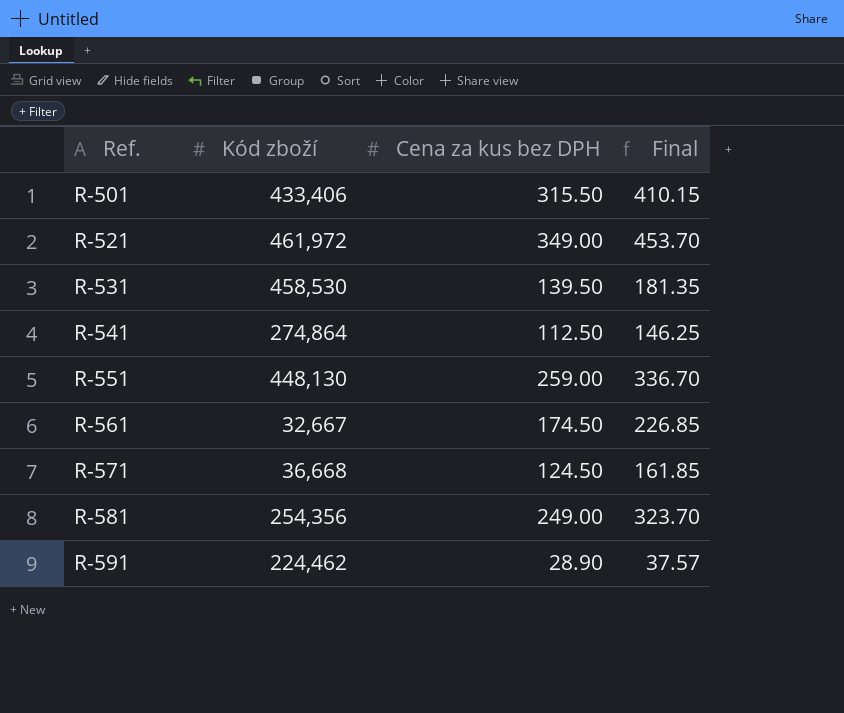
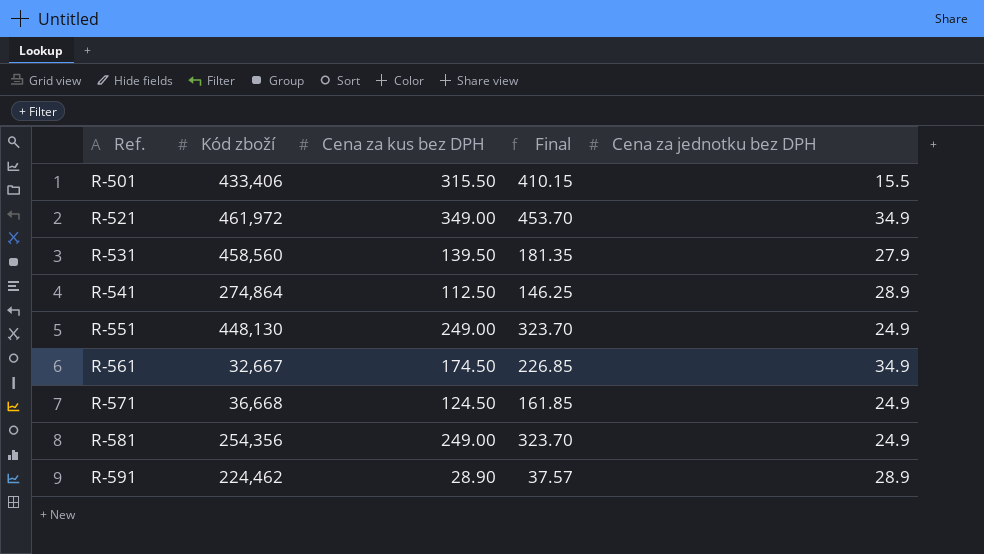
column Cena za jednotku bez DPH | position: none -> 5
R-531 | Kód zboží: 458,530 -> 458,560
R-551 | Cena za kus bez DPH: 259.00 -> 249.00
R-551 | Final: 336.70 -> 323.70

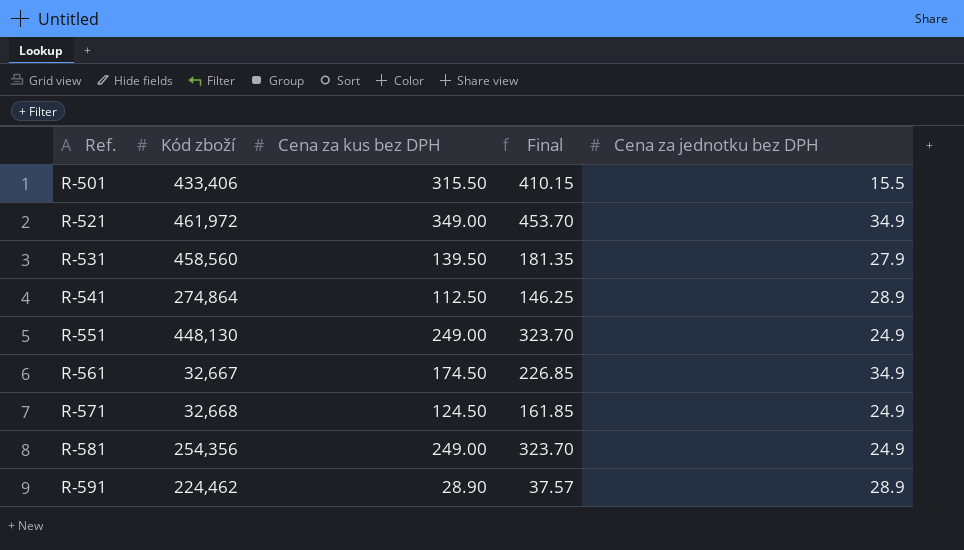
R-571 | Kód zboží: 36,668 -> 32,668

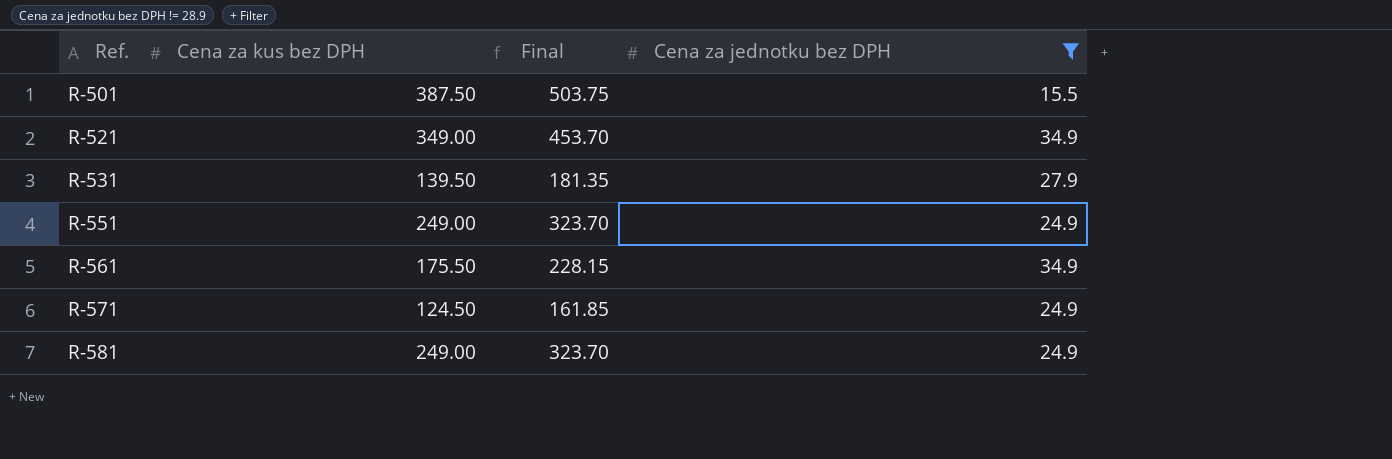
filter: none -> Cena za jednotku bez DPH != 28.9
column Kód zboží | position: 2 -> none
R-501 | Cena za kus bez DPH: 315.50 -> 387.50
R-501 | Final: 410.15 -> 503.75
R-561 | Cena za kus bez DPH: 174.50 -> 175.50
R-561 | Final: 226.85 -> 228.15

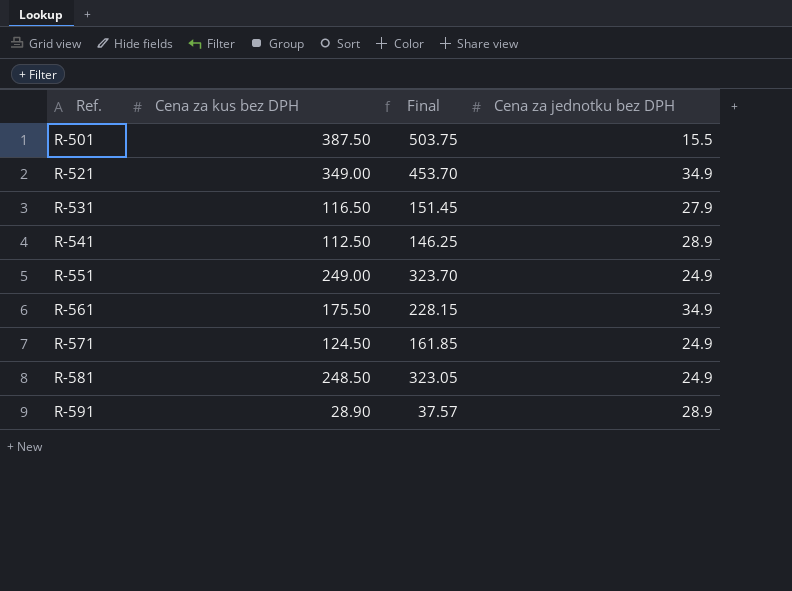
filter: Cena za jednotku bez DPH != 28.9 -> none
R-531 | Cena za kus bez DPH: 139.50 -> 116.50
R-531 | Final: 181.35 -> 151.45
R-581 | Cena za kus bez DPH: 249.00 -> 248.50
R-581 | Final: 323.70 -> 323.05

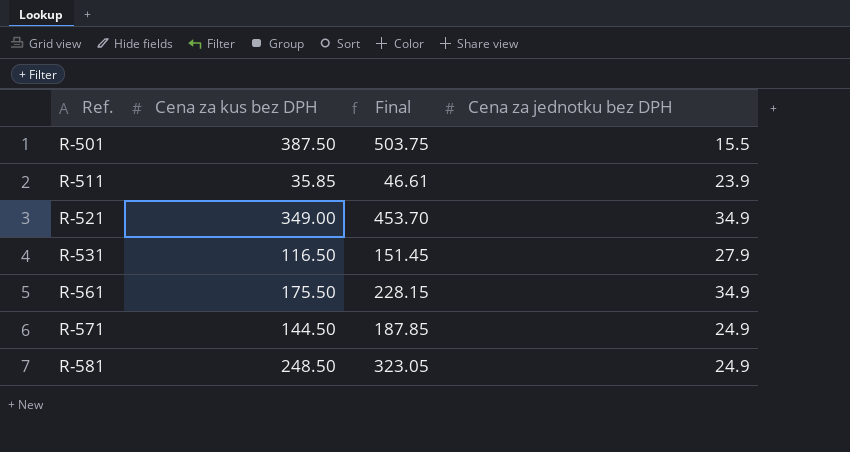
row R-541: 112.50 | 146.25 | 28.9 -> none
row R-551: 249.00 | 323.70 | 24.9 -> none
row R-591: 28.90 | 37.57 | 28.9 -> none
row R-511: none -> 35.85 | 46.61 | 23.9
R-571 | Cena za kus bez DPH: 124.50 -> 144.50
R-571 | Final: 161.85 -> 187.85

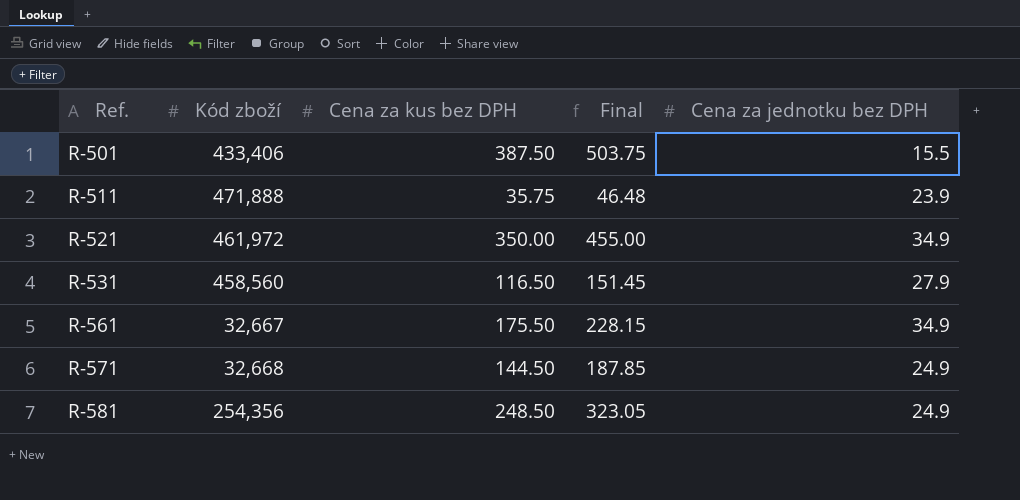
column Kód zboží | position: none -> 2
R-511 | Cena za kus bez DPH: 35.85 -> 35.75
R-511 | Final: 46.61 -> 46.48
R-521 | Cena za kus bez DPH: 349.00 -> 350.00
R-521 | Final: 453.70 -> 455.00

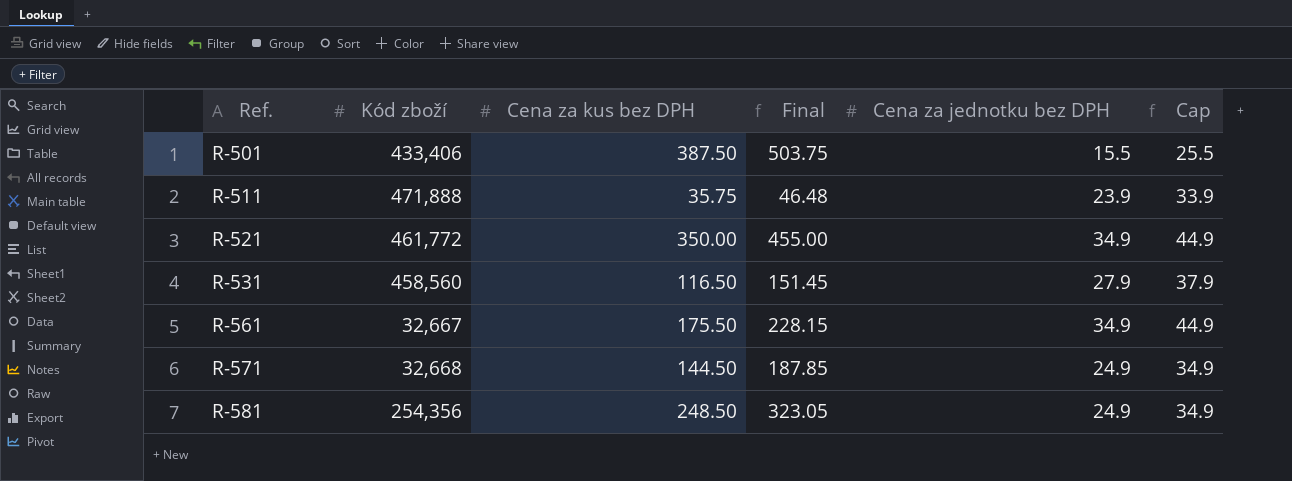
column Cap | formula: none -> [Cena za jednotku bez DPH] + 10
R-521 | Kód zboží: 461,972 -> 461,772

